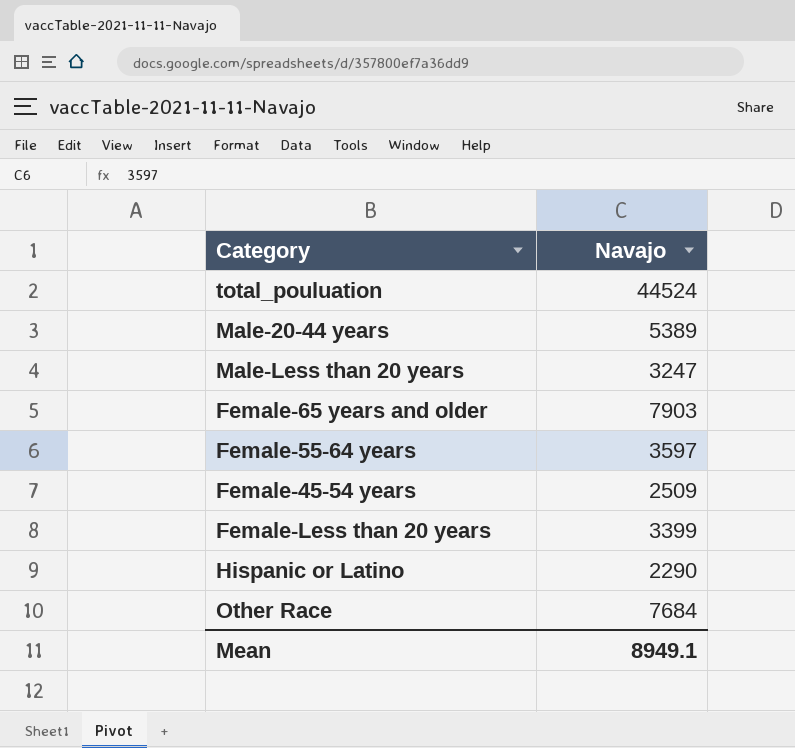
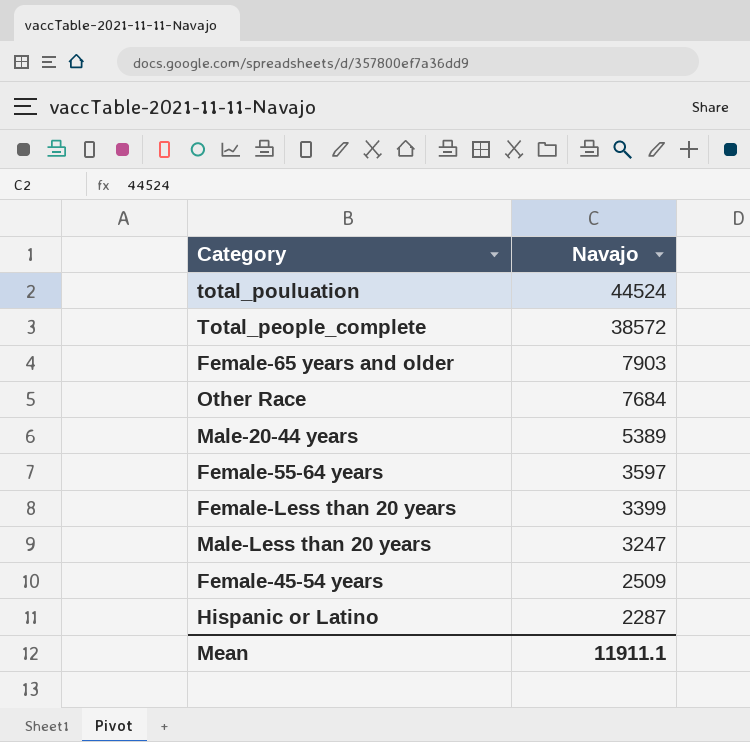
row order: none -> Navajo descending
row Total_people_complete: none -> 38572
Hispanic or Latino | Navajo: 2290 -> 2287
Mean | Navajo: 8949.1 -> 11911.1

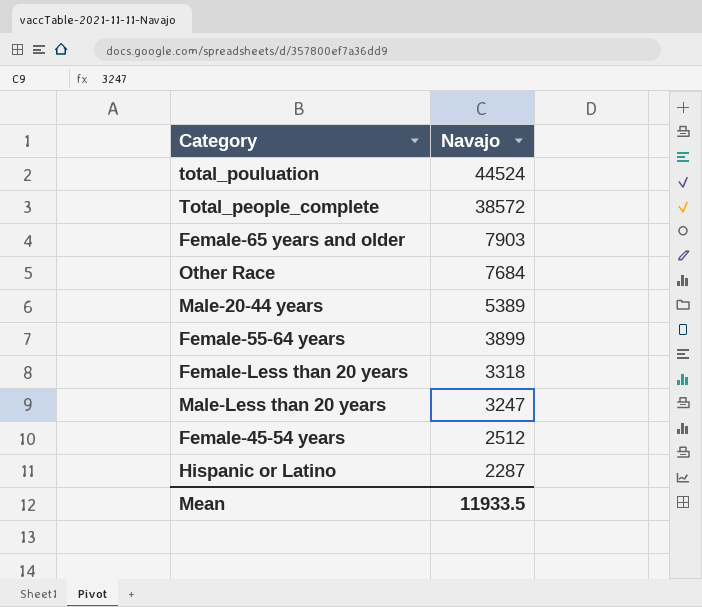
Female-55-64 years | Navajo: 3597 -> 3899
Female-Less than 20 years | Navajo: 3399 -> 3318
Female-45-54 years | Navajo: 2509 -> 2512
Mean | Navajo: 11911.1 -> 11933.5

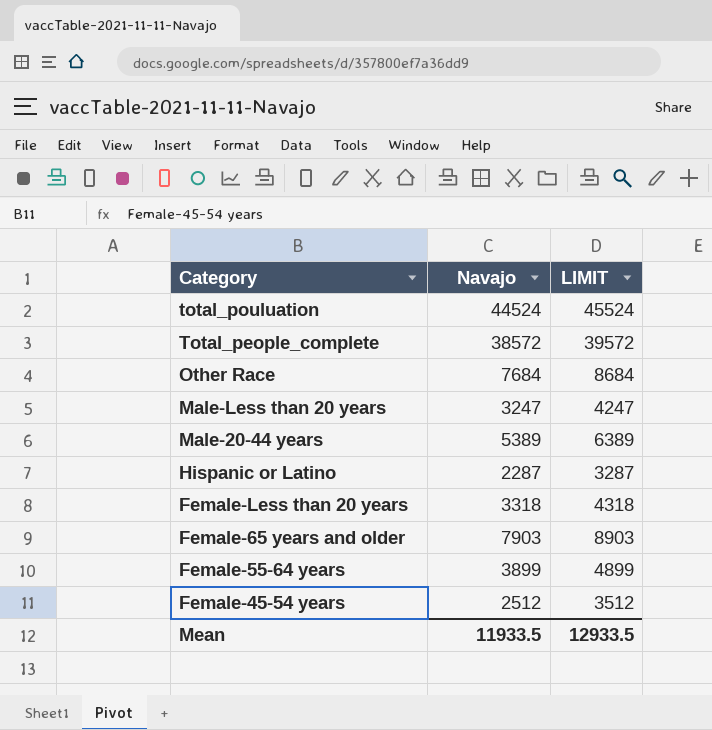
row order: Navajo descending -> Category descending
column LIMIT | formula: none -> [Navajo] + 1000

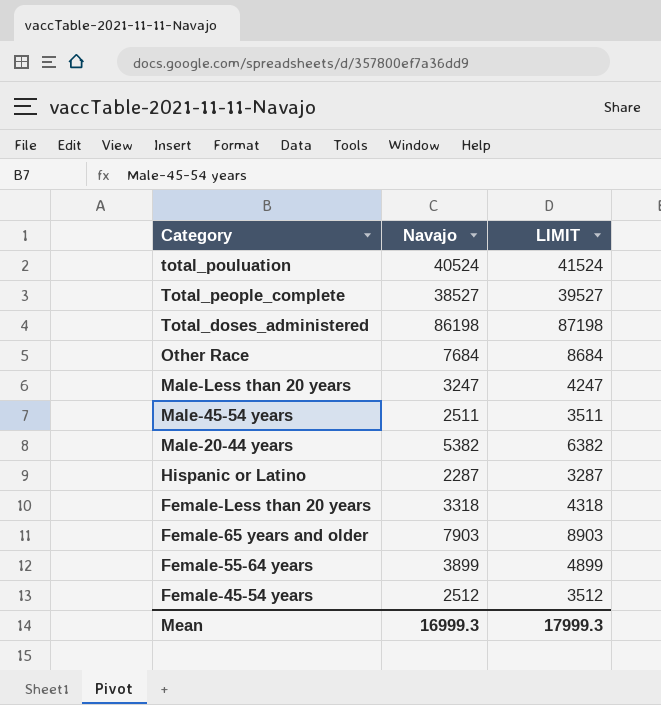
total_pouluation | Navajo: 44524 -> 40524
total_pouluation | LIMIT: 45524 -> 41524
Total_people_complete | Navajo: 38572 -> 38527
Total_people_complete | LIMIT: 39572 -> 39527
row Total_doses_administered: none -> 86198 | 87198
row Male-45-54 years: none -> 2511 | 3511
Male-20-44 years | Navajo: 5389 -> 5382
Male-20-44 years | LIMIT: 6389 -> 6382
Mean | Navajo: 11933.5 -> 16999.3
Mean | LIMIT: 12933.5 -> 17999.3

